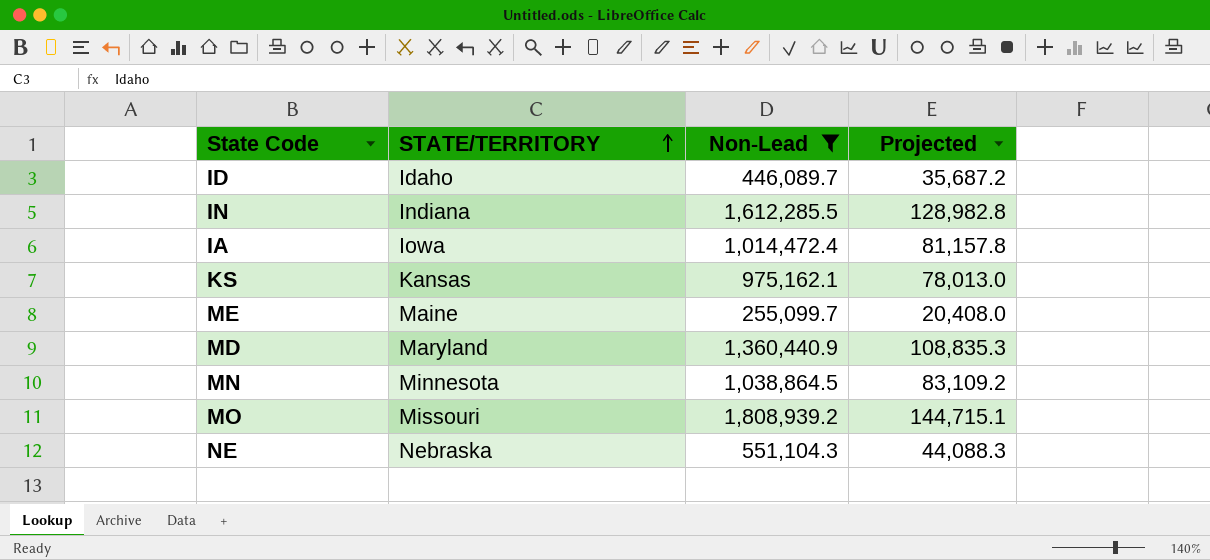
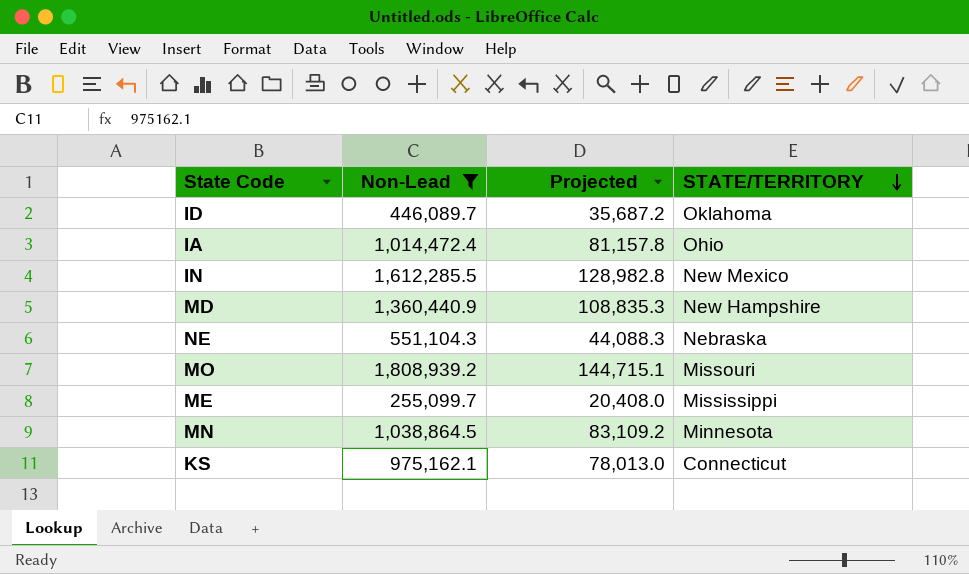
row order: STATE/TERRITORY ascending -> STATE/TERRITORY descending
column STATE/TERRITORY | position: 2 -> 4
ID | STATE/TERRITORY: Idaho -> Oklahoma
IA | STATE/TERRITORY: Iowa -> Ohio
IN | STATE/TERRITORY: Indiana -> New Mexico
MD | STATE/TERRITORY: Maryland -> New Hampshire
ME | STATE/TERRITORY: Maine -> Mississippi
KS | STATE/TERRITORY: Kansas -> Connecticut

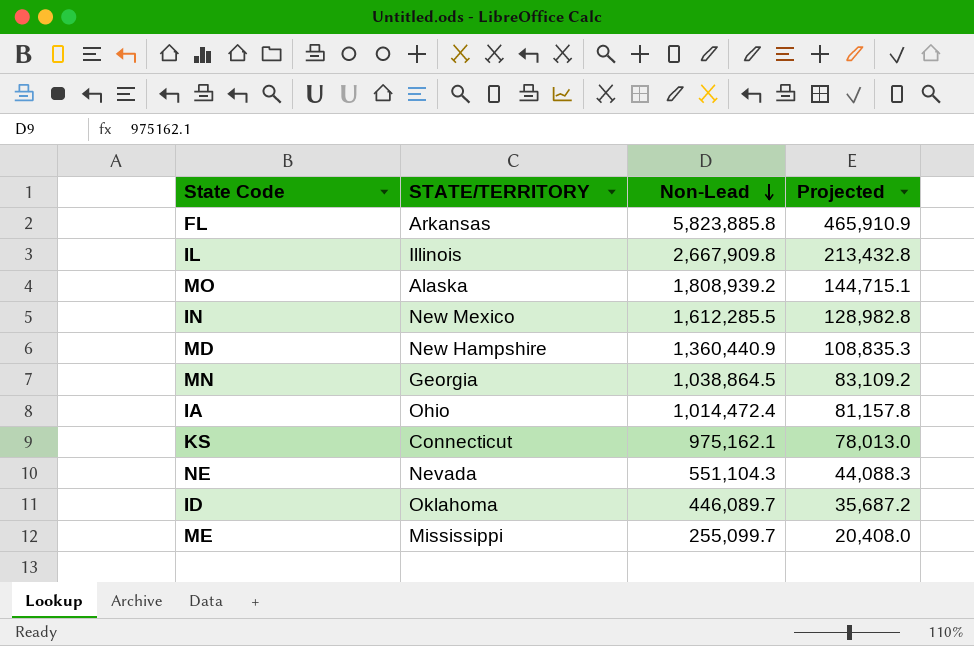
filter: Non-Lead <= 1,808,939.2 -> none
row order: STATE/TERRITORY descending -> Non-Lead descending
column STATE/TERRITORY | position: 4 -> 2
MO | STATE/TERRITORY: Missouri -> Alaska
MN | STATE/TERRITORY: Minnesota -> Georgia
NE | STATE/TERRITORY: Nebraska -> Nevada

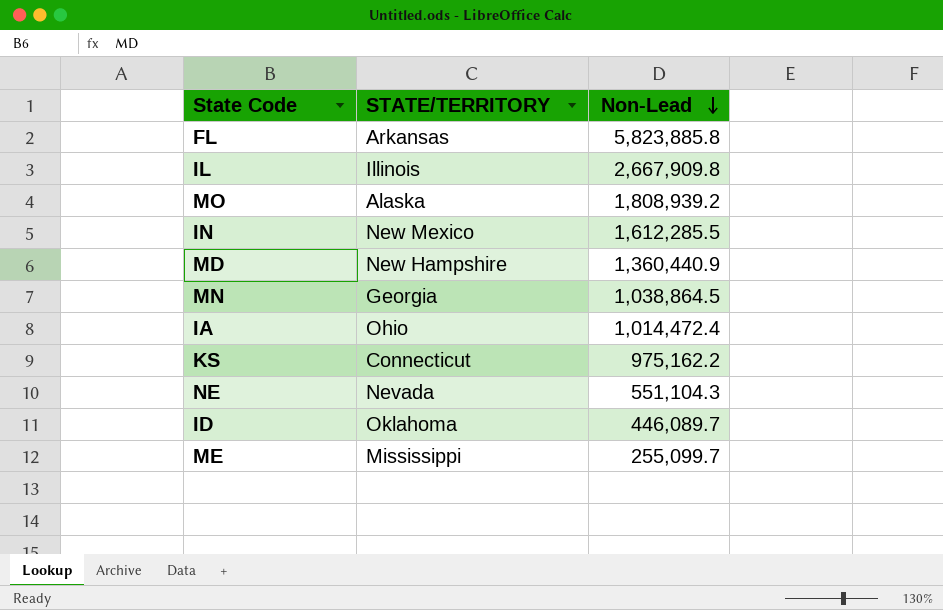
column Projected | formula: [Non-Lead] * 0.08 -> none
KS | Non-Lead: 975,162.1 -> 975,162.2

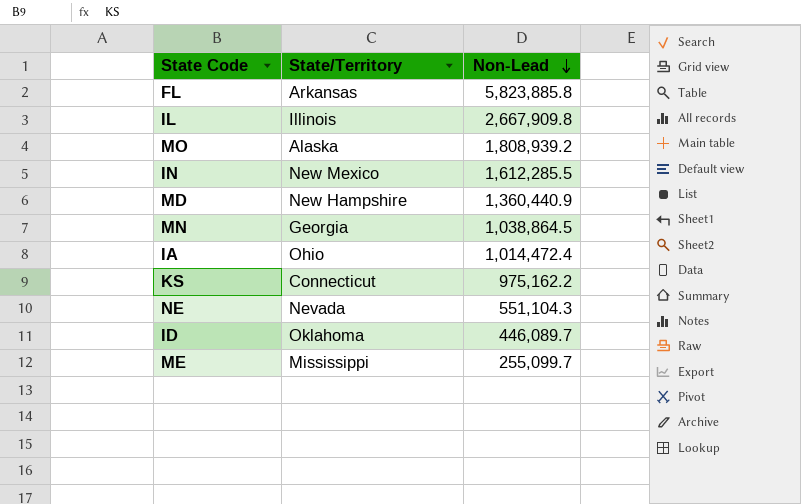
column name: STATE/TERRITORY -> State/Territory

